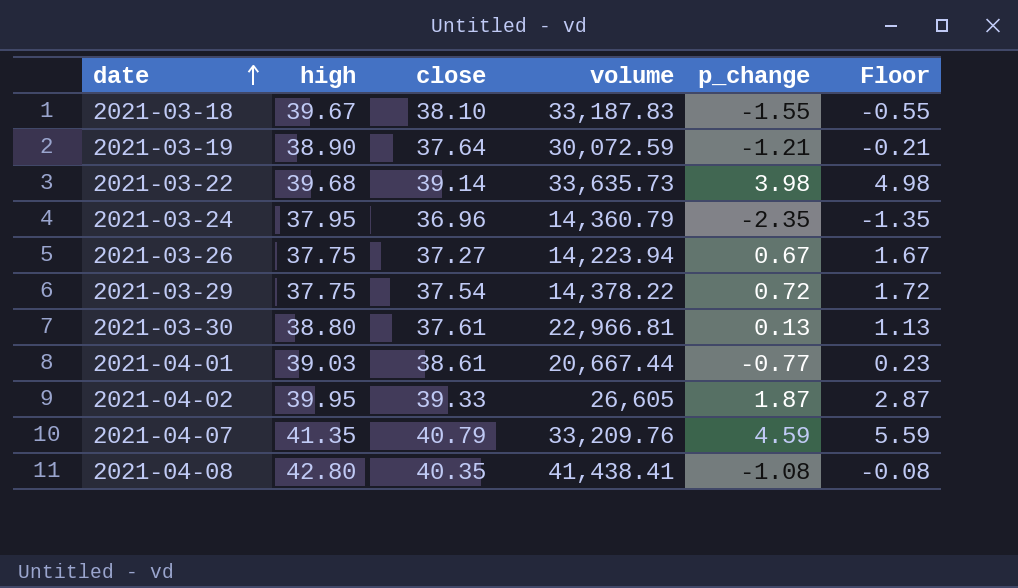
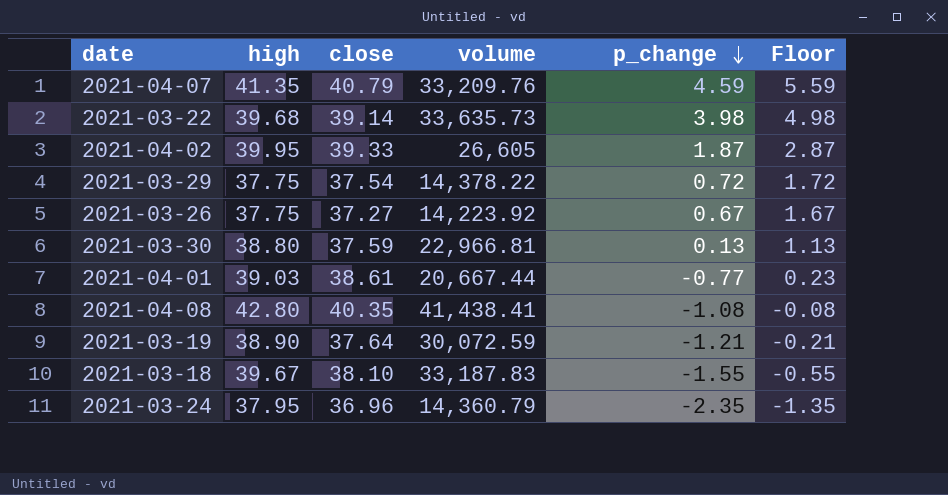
row order: date ascending -> p_change descending
2021-03-26 | volume: 14,223.94 -> 14,223.92
2021-03-30 | close: 37.61 -> 37.59

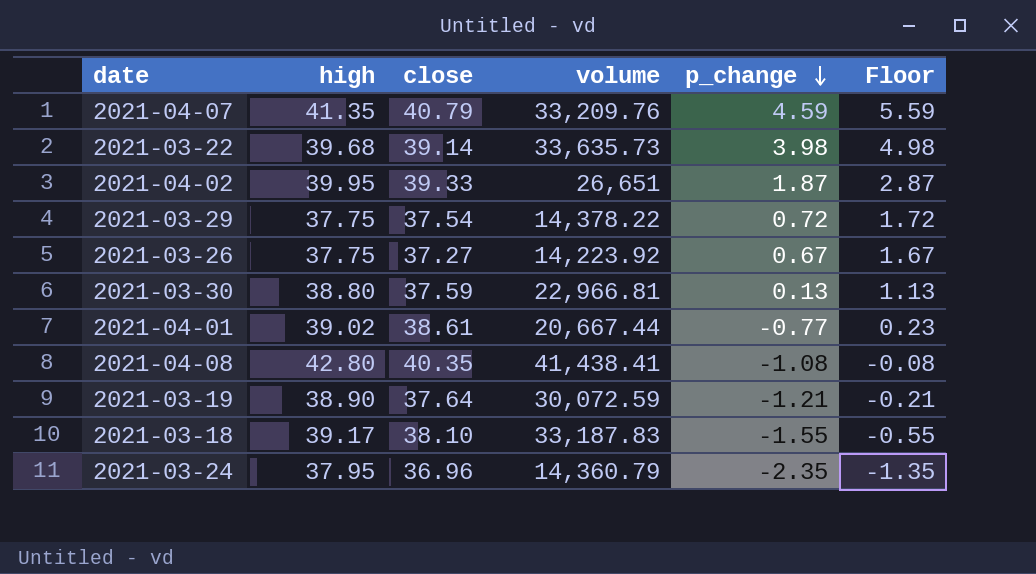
2021-04-02 | volume: 26,605 -> 26,651
2021-04-01 | high: 39.03 -> 39.02
2021-03-18 | high: 39.67 -> 39.17

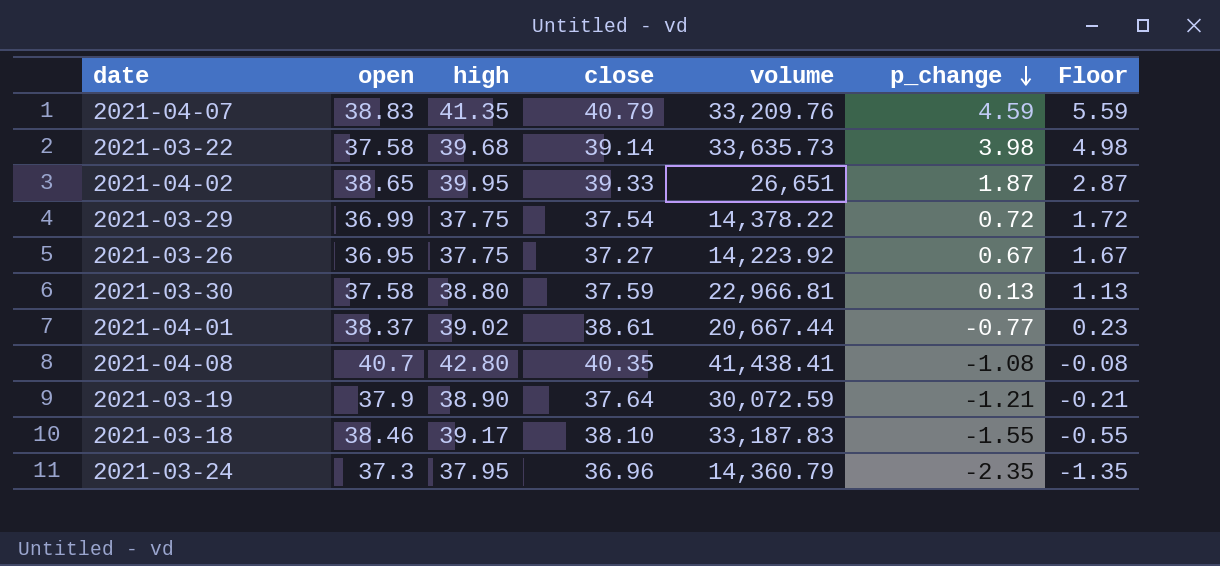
column open | position: none -> 2

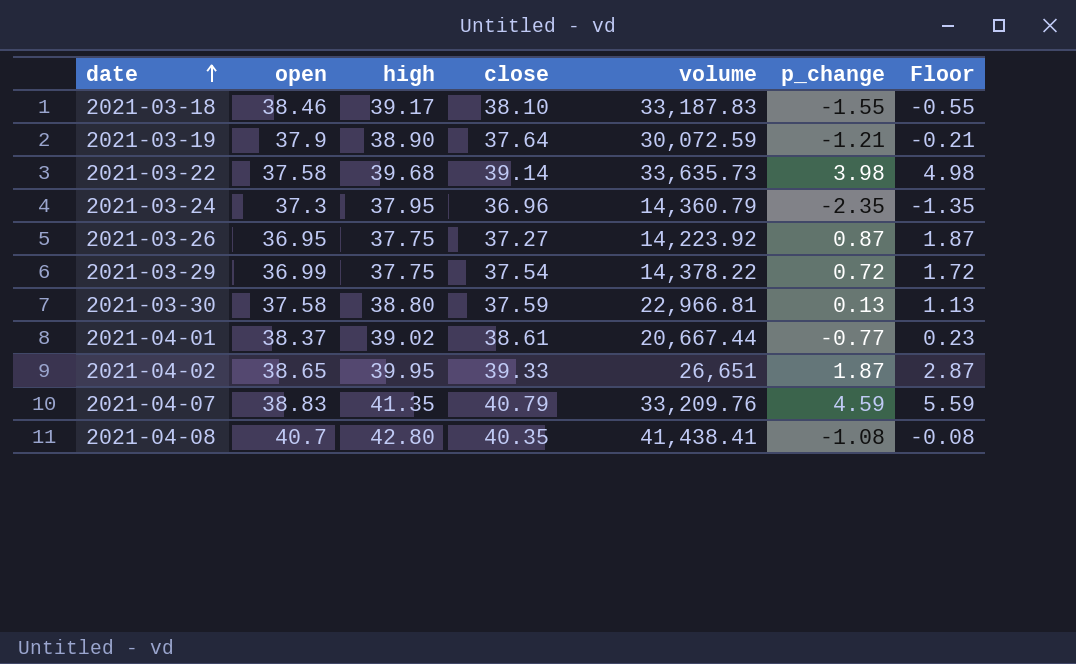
row order: p_change descending -> date ascending
2021-03-26 | p_change: 0.67 -> 0.87
2021-03-26 | Floor: 1.67 -> 1.87

